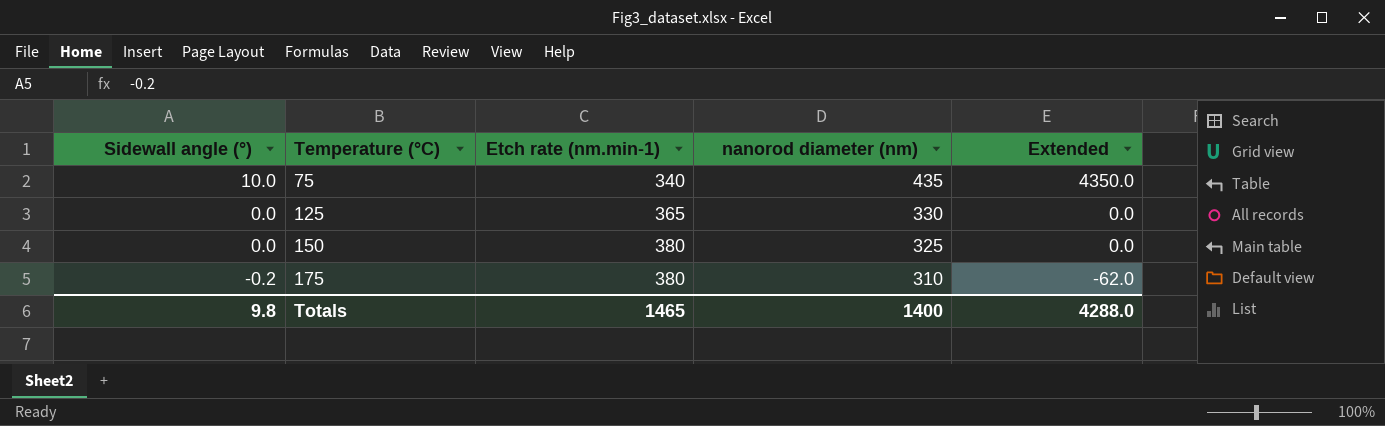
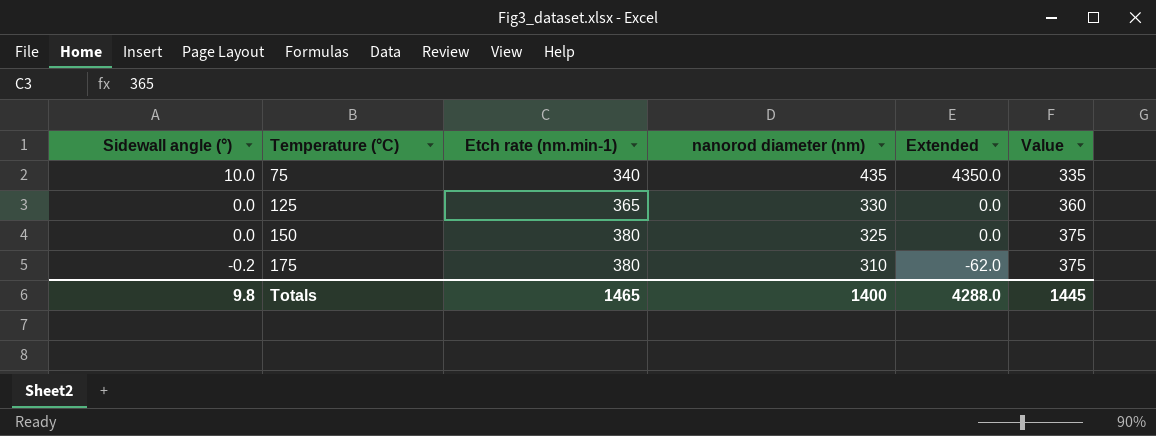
column Value | formula: none -> [Etch rate (nm.min-1)] - 5

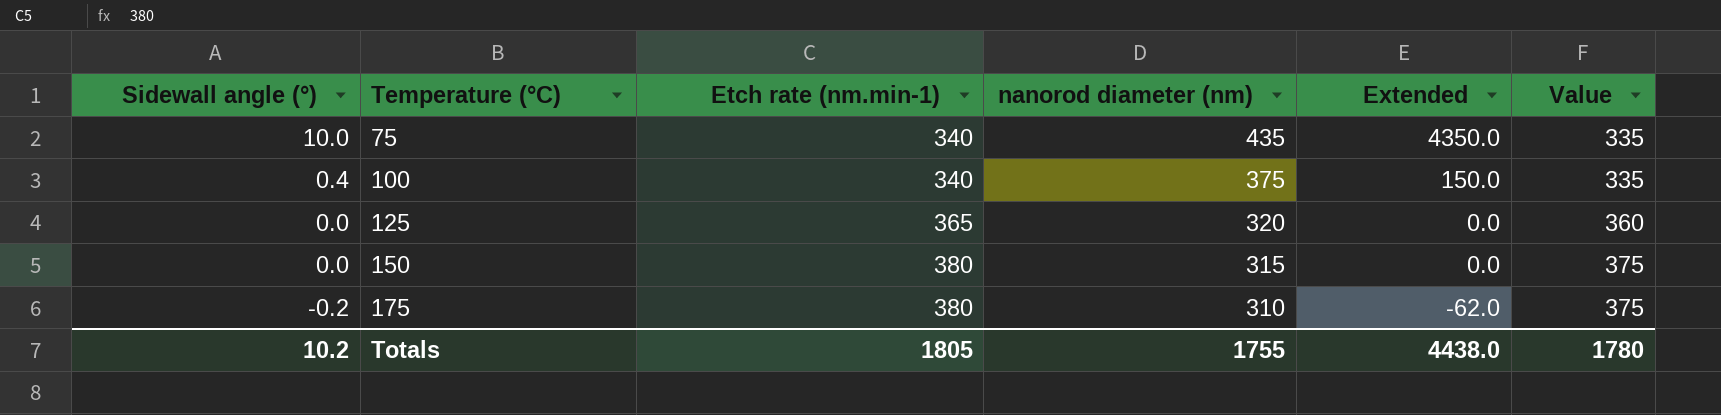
row 100: none -> 0.4 | 340 | 375 | 150.0 | 335
125 | nanorod diameter (nm): 330 -> 320
150 | nanorod diameter (nm): 325 -> 315
Totals | Sidewall angle (°): 9.8 -> 10.2
Totals | Etch rate (nm.min-1): 1465 -> 1805
Totals | nanorod diameter (nm): 1400 -> 1755
Totals | Extended: 4288.0 -> 4438.0
Totals | Value: 1445 -> 1780

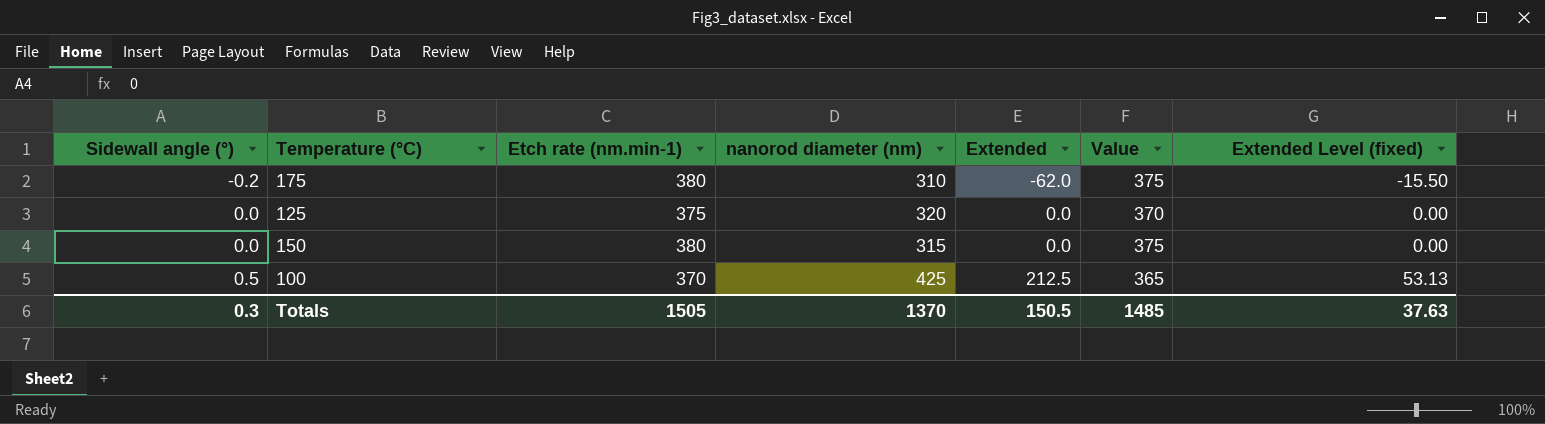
row order: Sidewall angle (°) descending -> Sidewall angle (°) ascending
column Extended Level (fixed) | formula: none -> [Extended] * 0.25
row 75: 10.0 | 340 | 435 | 4350.0 | 335 -> none
125 | Etch rate (nm.min-1): 365 -> 375
125 | Value: 360 -> 370
100 | Sidewall angle (°): 0.4 -> 0.5
100 | Etch rate (nm.min-1): 340 -> 370
100 | nanorod diameter (nm): 375 -> 425
100 | Extended: 150.0 -> 212.5
100 | Value: 335 -> 365
Totals | Sidewall angle (°): 10.2 -> 0.3
Totals | Etch rate (nm.min-1): 1805 -> 1505
Totals | nanorod diameter (nm): 1755 -> 1370
Totals | Extended: 4438.0 -> 150.5
Totals | Value: 1780 -> 1485

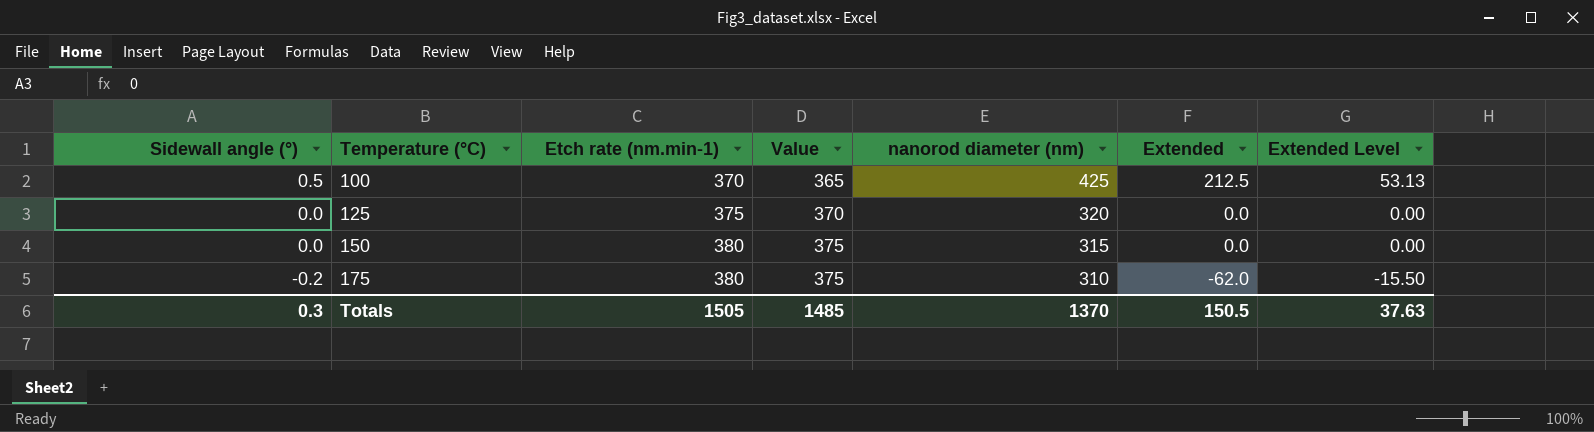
row order: Sidewall angle (°) ascending -> Sidewall angle (°) descending
column Value | position: 6 -> 4
column name: Extended Level (fixed) -> Extended Level

